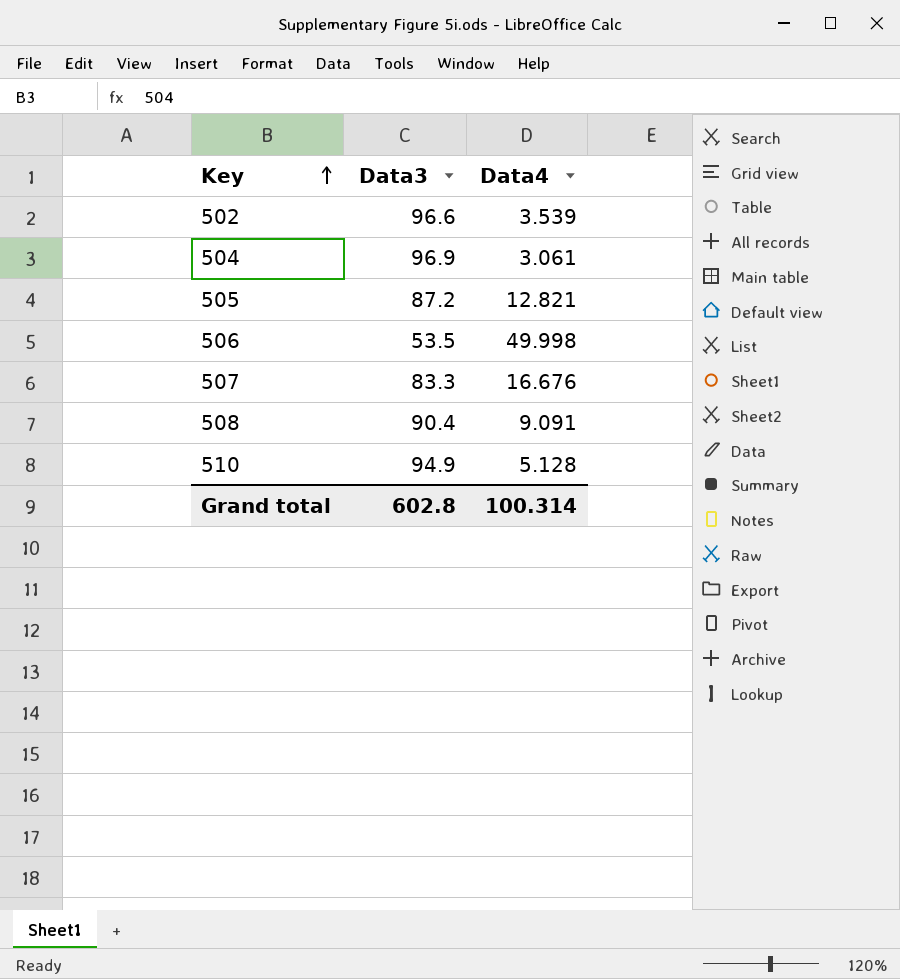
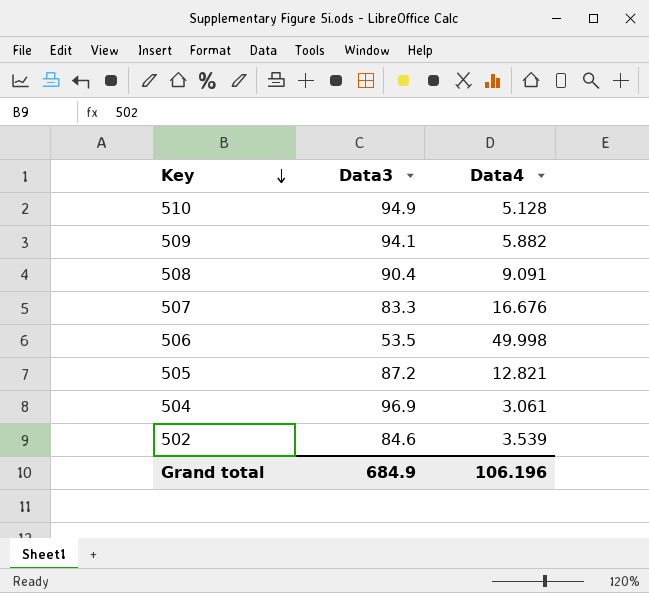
row order: Key ascending -> Key descending
row 509: none -> 94.1 | 5.882
502 | Data3: 96.6 -> 84.6
Grand total | Data3: 602.8 -> 684.9
Grand total | Data4: 100.314 -> 106.196

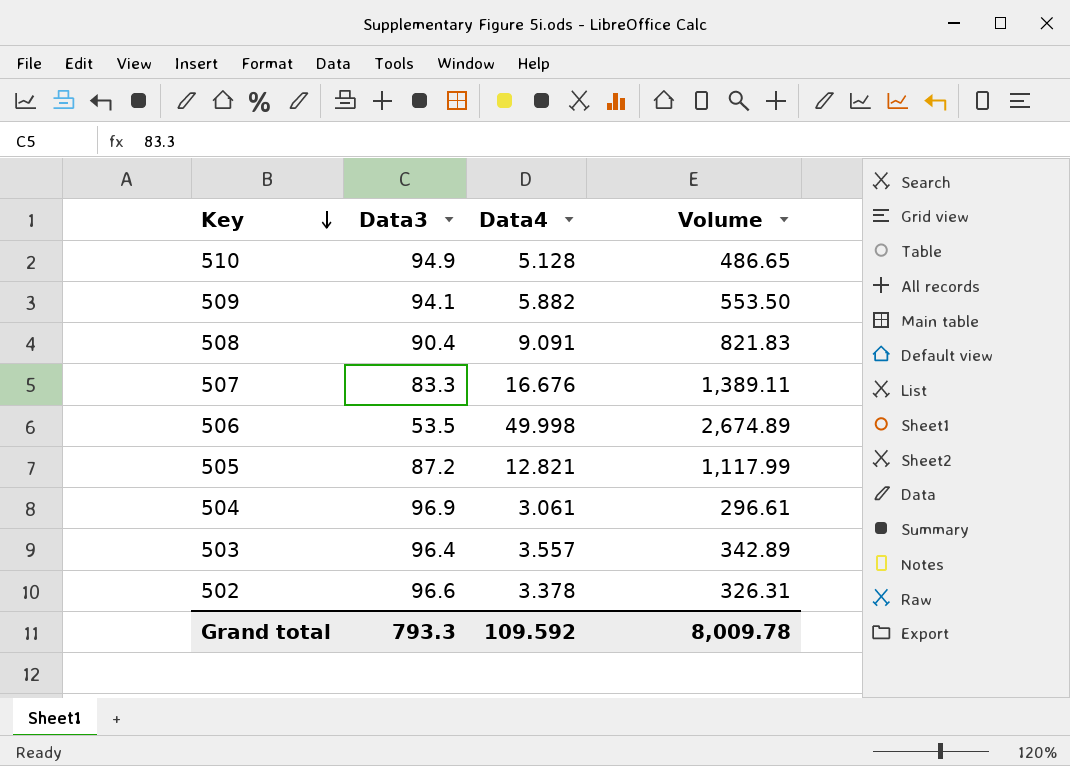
column Volume | formula: none -> [Data3] * [Data4]
row 503: none -> 96.4 | 3.557 | 342.89
502 | Data3: 84.6 -> 96.6
502 | Data4: 3.539 -> 3.378
Grand total | Data3: 684.9 -> 793.3
Grand total | Data4: 106.196 -> 109.592

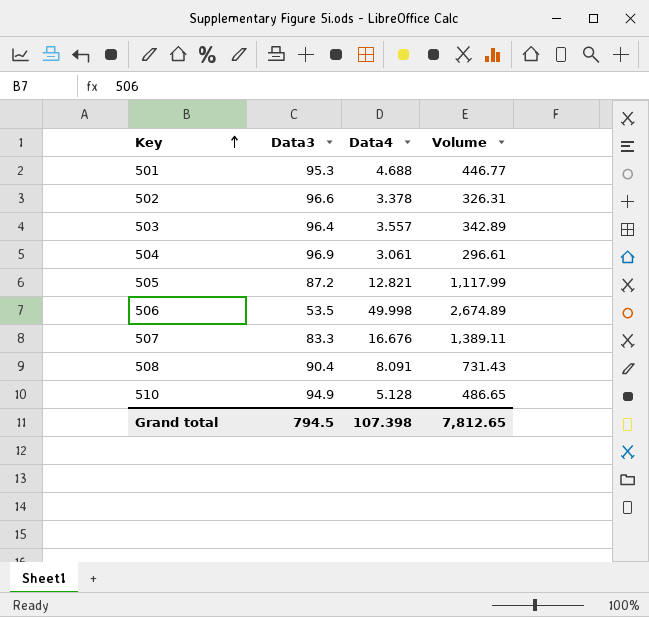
row order: Key descending -> Key ascending
row 509: 94.1 | 5.882 | 553.50 -> none
row 501: none -> 95.3 | 4.688 | 446.77
508 | Data4: 9.091 -> 8.091
508 | Volume: 821.83 -> 731.43
Grand total | Data3: 793.3 -> 794.5
Grand total | Data4: 109.592 -> 107.398
Grand total | Volume: 8,009.78 -> 7,812.65

